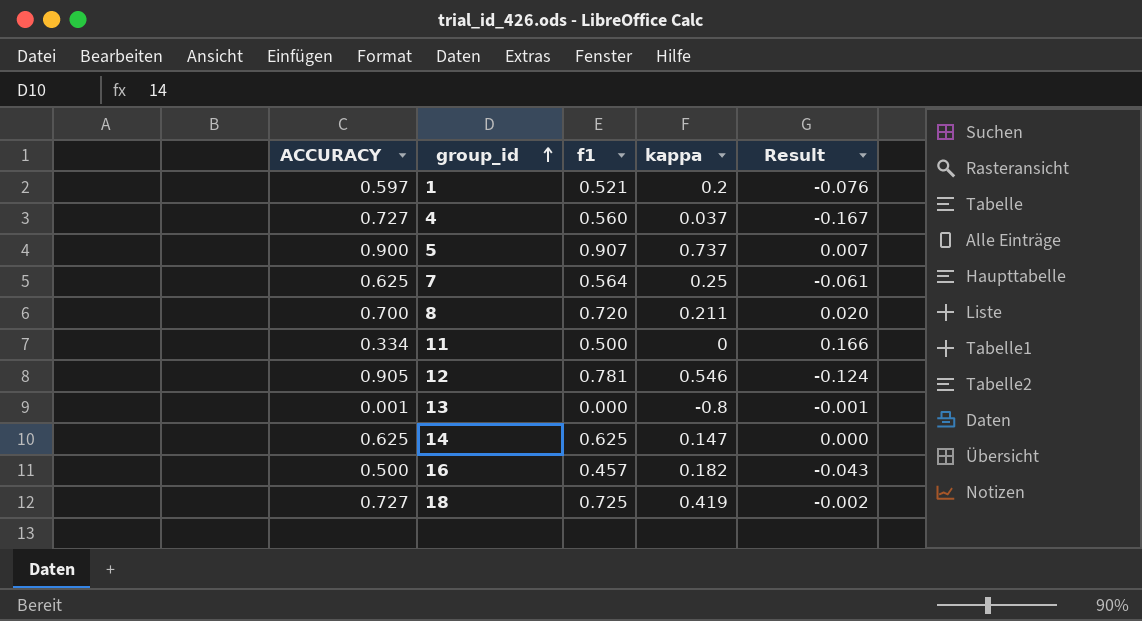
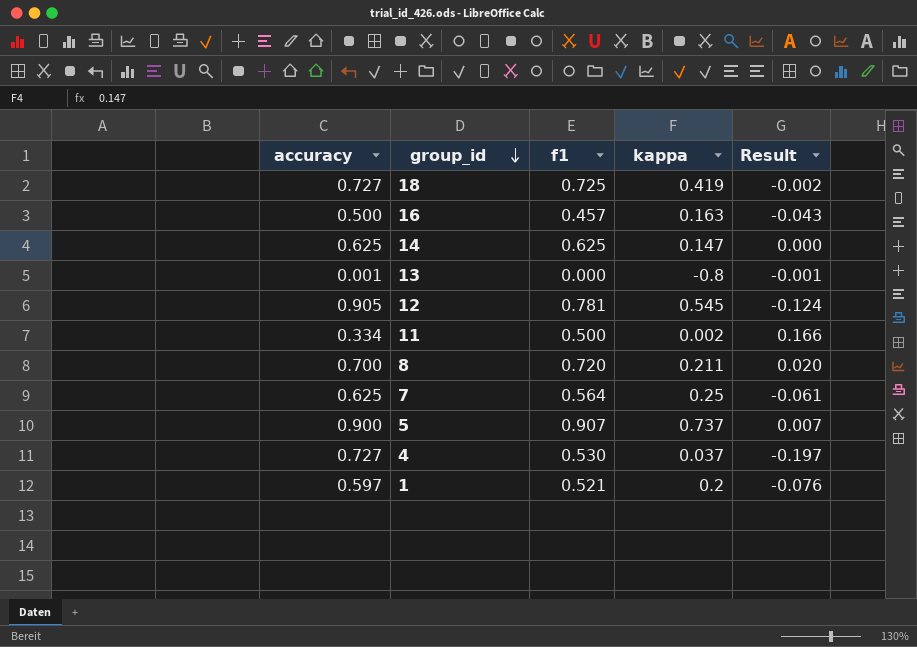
row order: group_id ascending -> group_id descending
column name: ACCURACY -> accuracy
16 | kappa: 0.182 -> 0.163
12 | kappa: 0.546 -> 0.545
11 | kappa: 0 -> 0.002
4 | f1: 0.560 -> 0.530
4 | Result: -0.167 -> -0.197

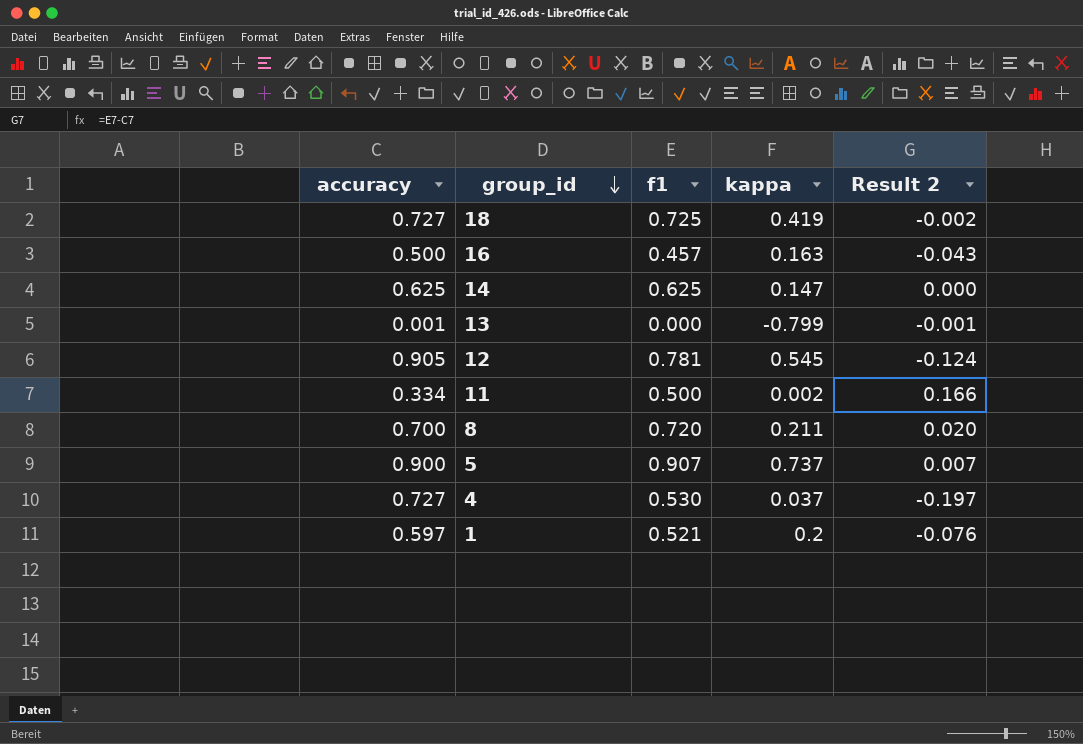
column name: Result -> Result 2
row 7: 0.625 | 0.564 | 0.25 | -0.061 -> none
13 | kappa: -0.8 -> -0.799

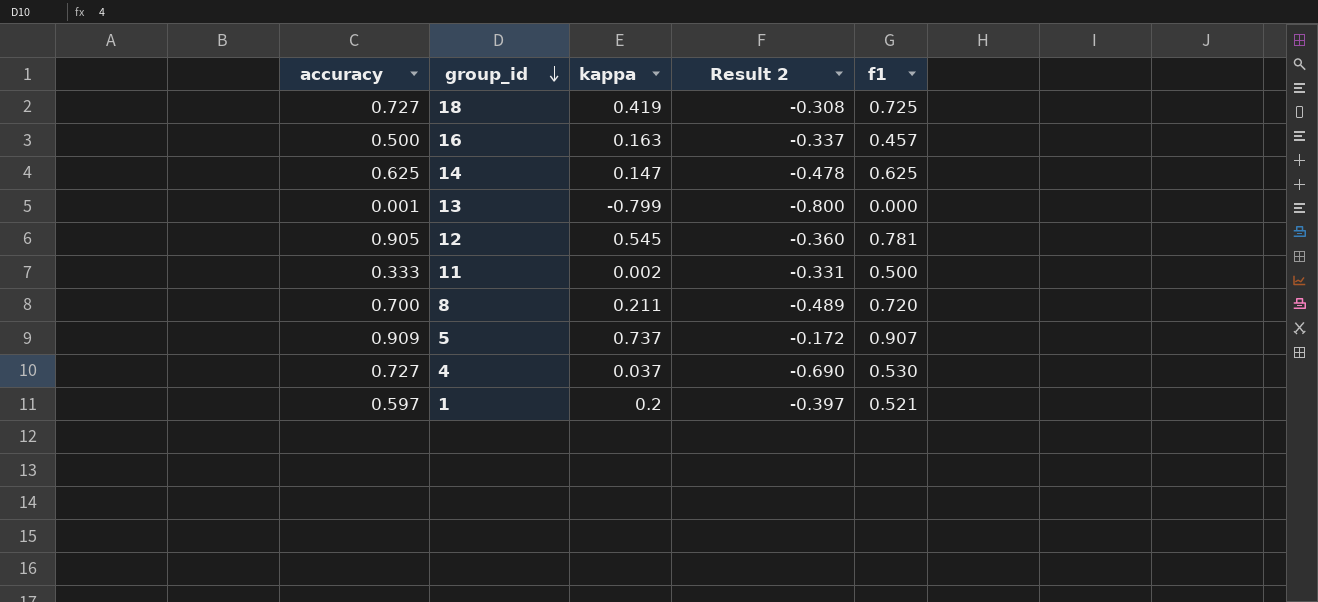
column Result 2 | formula: [f1] - [accuracy] -> [kappa] - [accuracy]
column f1 | position: 3 -> 5
11 | accuracy: 0.334 -> 0.333
5 | accuracy: 0.900 -> 0.909

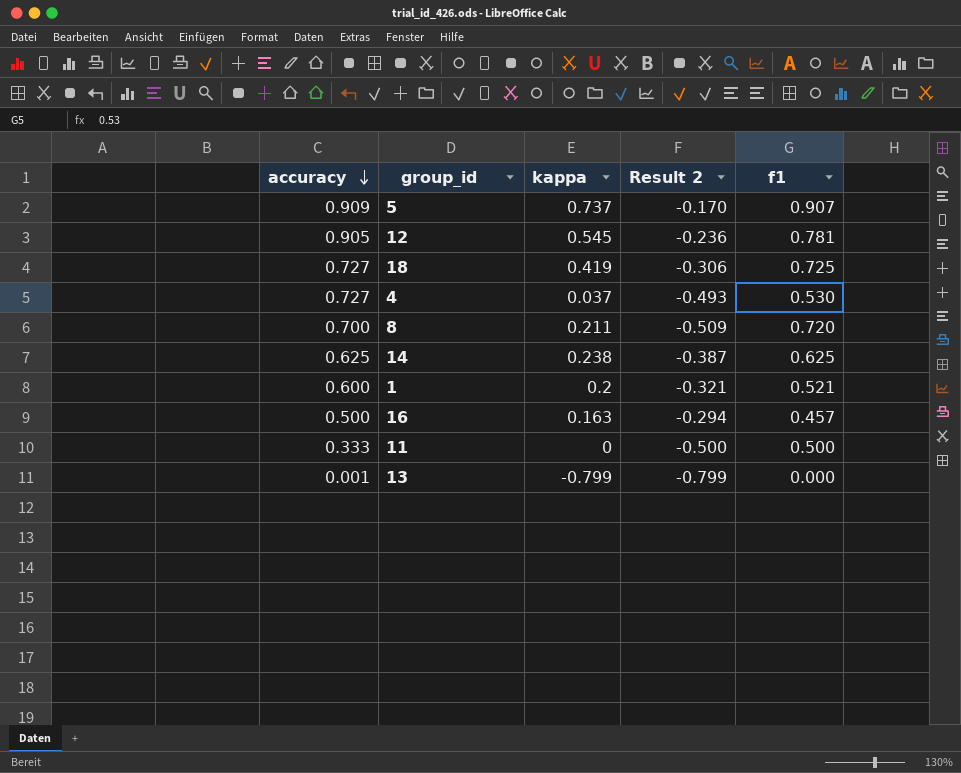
row order: group_id descending -> accuracy descending
column Result 2 | formula: [kappa] - [accuracy] -> [kappa] - [f1]
14 | kappa: 0.147 -> 0.238
1 | accuracy: 0.597 -> 0.600
11 | kappa: 0.002 -> 0

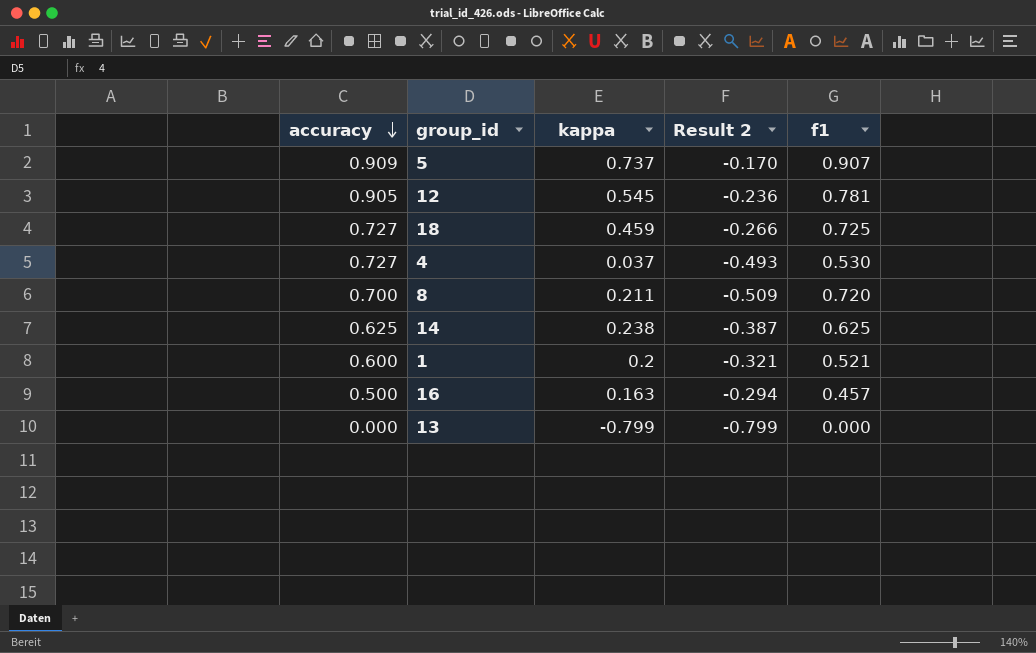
row 11: 0.333 | 0 | -0.500 | 0.500 -> none
18 | kappa: 0.419 -> 0.459
18 | Result 2: -0.306 -> -0.266
13 | accuracy: 0.001 -> 0.000

